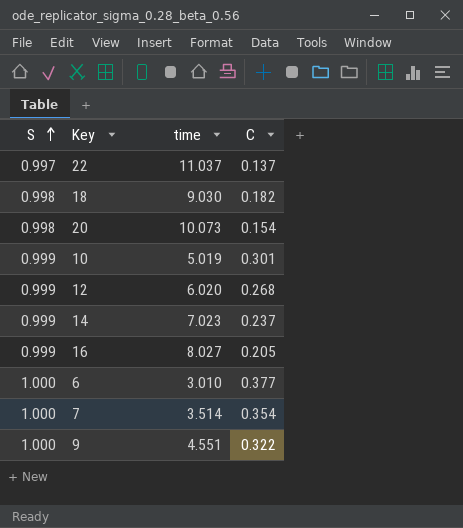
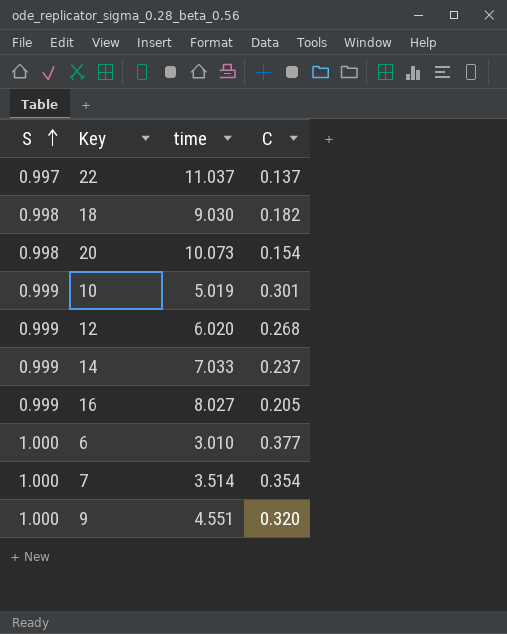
14 | time: 7.023 -> 7.033
9 | C: 0.322 -> 0.320

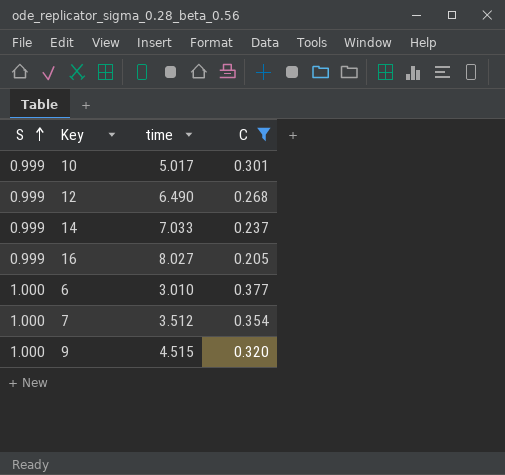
filter: none -> C >= 0.205
10 | time: 5.019 -> 5.017
12 | time: 6.020 -> 6.490
7 | time: 3.514 -> 3.512
9 | time: 4.551 -> 4.515

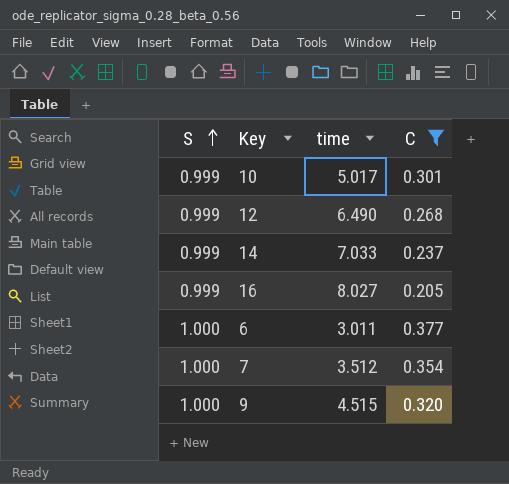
6 | time: 3.010 -> 3.011

